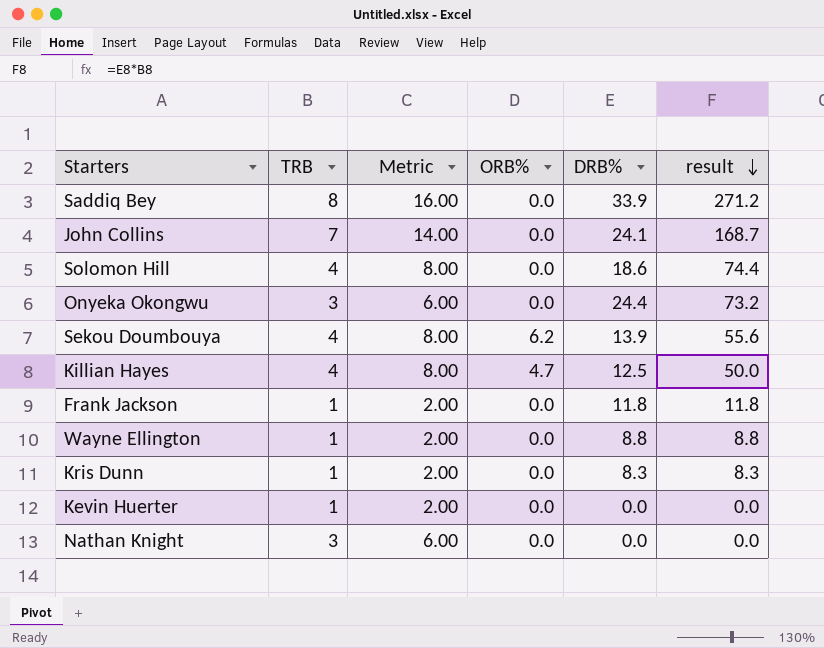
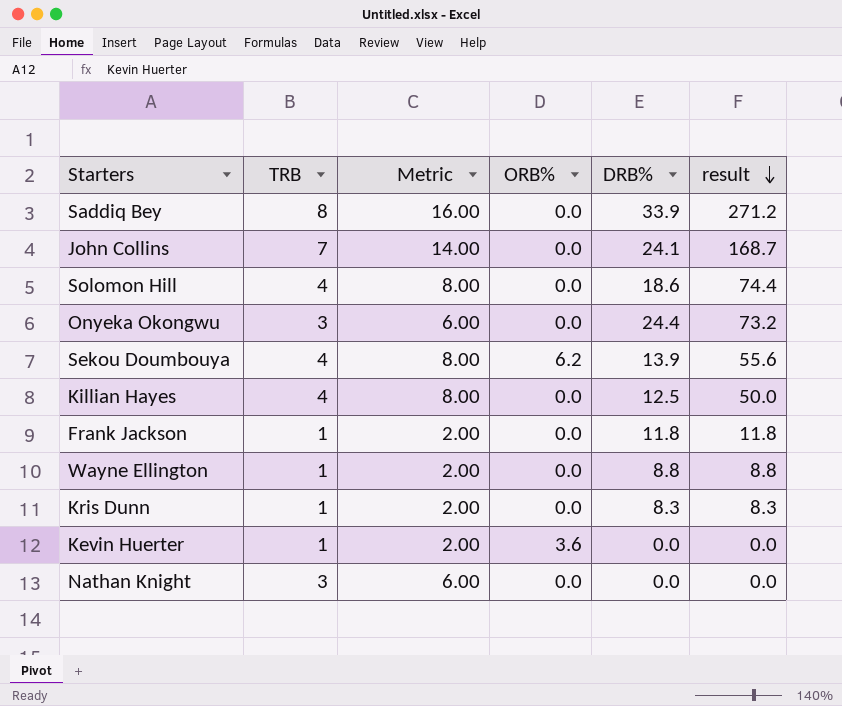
Killian Hayes | ORB%: 4.7 -> 0.0
Kevin Huerter | ORB%: 0.0 -> 3.6

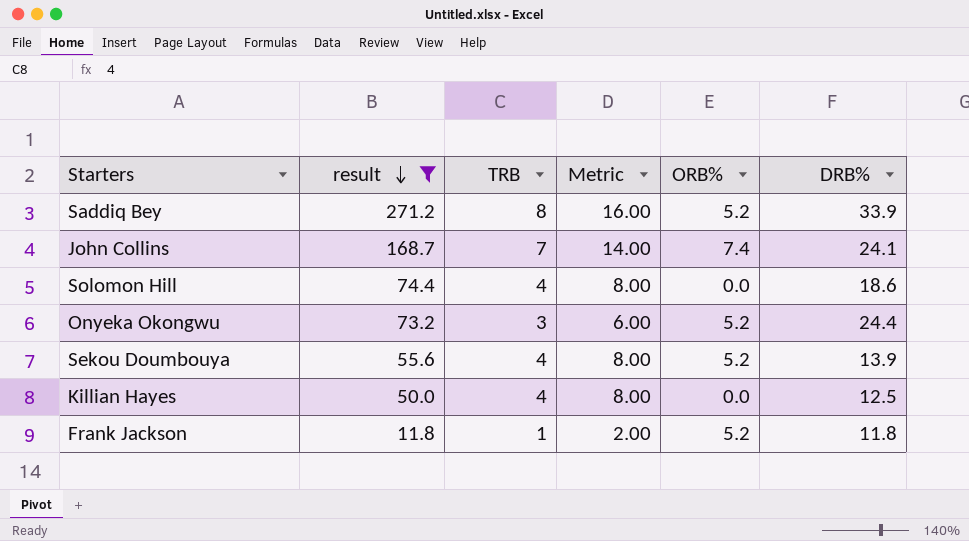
filter: none -> result >= 11.8
column result | position: 6 -> 2
Saddiq Bey | ORB%: 0.0 -> 5.2
John Collins | ORB%: 0.0 -> 7.4
Onyeka Okongwu | ORB%: 0.0 -> 5.2
Sekou Doumbouya | ORB%: 6.2 -> 5.2
Frank Jackson | ORB%: 0.0 -> 5.2

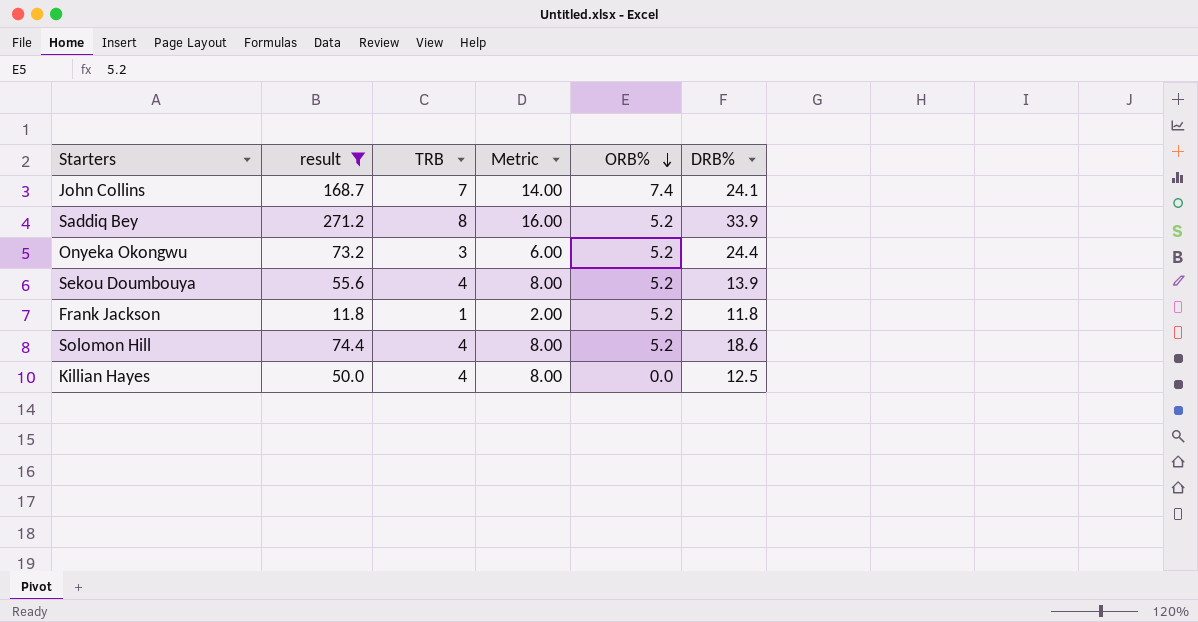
row order: result descending -> ORB% descending
Solomon Hill | ORB%: 0.0 -> 5.2

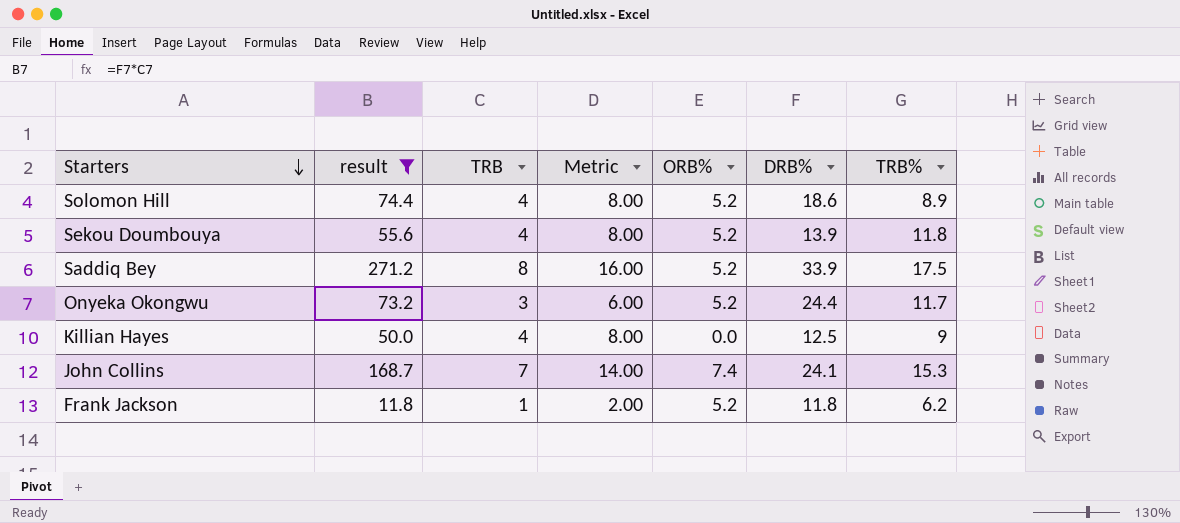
row order: ORB% descending -> Starters descending
column TRB% | position: none -> 7

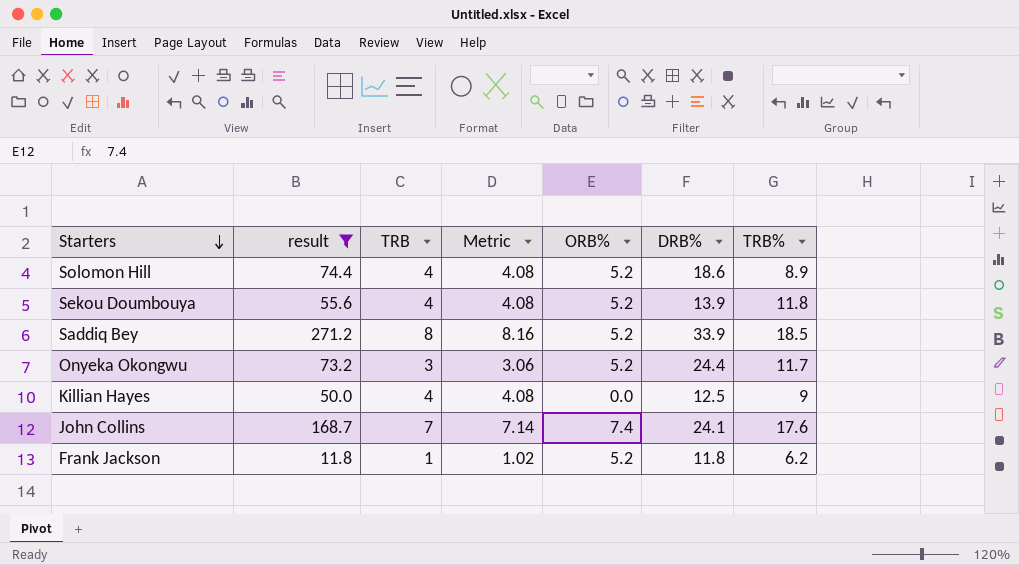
column Metric | formula: [TRB] * 2 -> [TRB] * 1.02
Saddiq Bey | TRB%: 17.5 -> 18.5
John Collins | TRB%: 15.3 -> 17.6

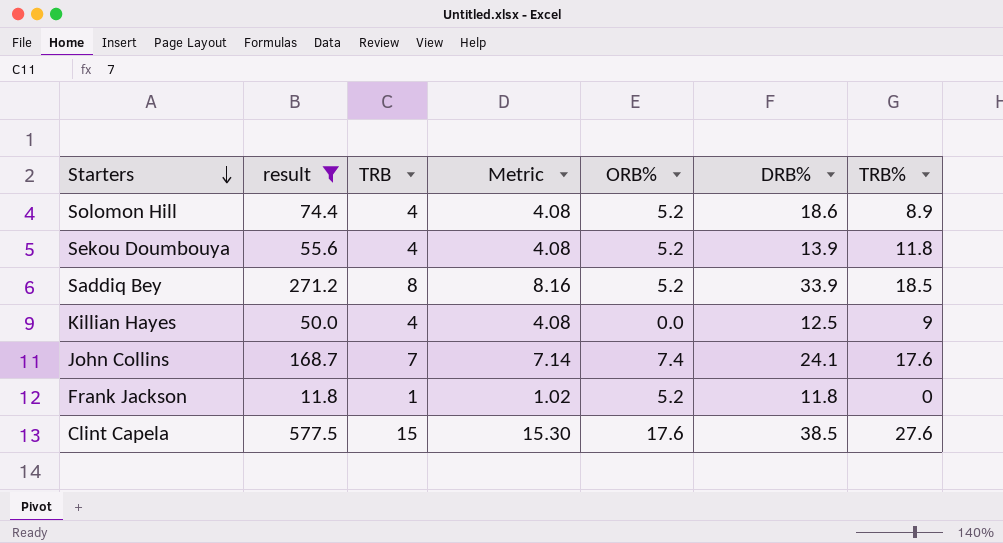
row Onyeka Okongwu: 73.2 | 3 | 3.06 | 5.2 | 24.4 | 11.7 -> none
Frank Jackson | TRB%: 6.2 -> 0
row Clint Capela: none -> 577.5 | 15 | 15.30 | 17.6 | 38.5 | 27.6

